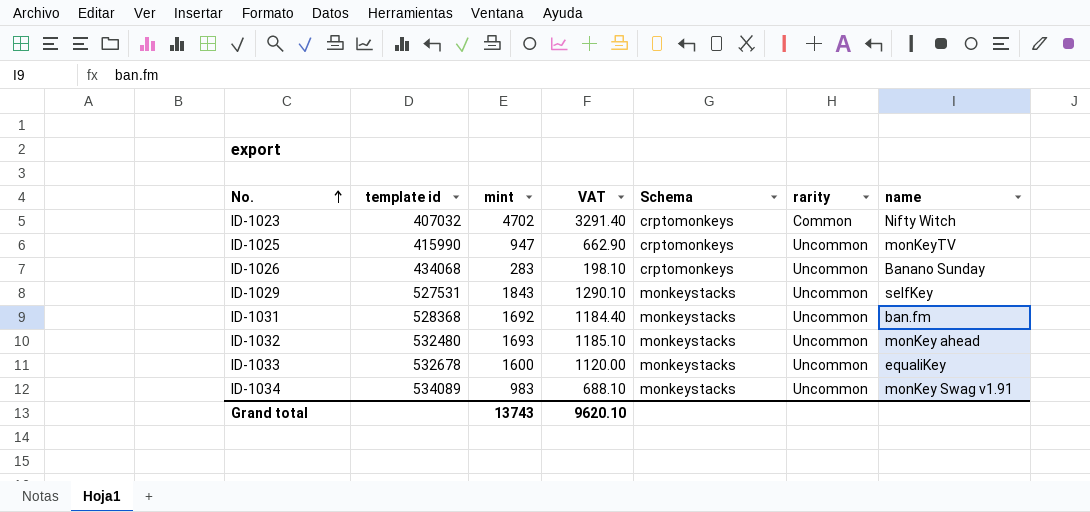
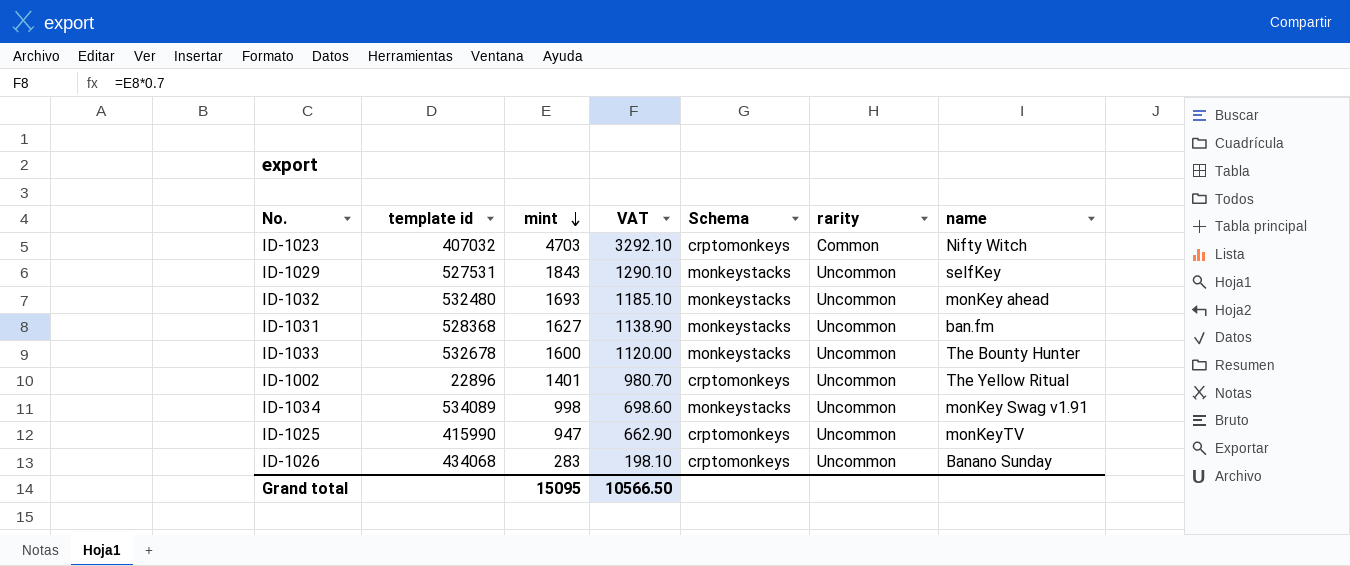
row order: No. ascending -> mint descending
ID-1023 | mint: 4702 -> 4703
ID-1023 | VAT: 3291.40 -> 3292.10
ID-1031 | mint: 1692 -> 1627
ID-1031 | VAT: 1184.40 -> 1138.90
ID-1033 | name: equaliKey -> The Bounty Hunter
row ID-1002: none -> 22896 | 1401 | 980.70 | crptomonkeys | Uncommon | The Yellow Ritual
ID-1034 | mint: 983 -> 998
ID-1034 | VAT: 688.10 -> 698.60
Grand total | mint: 13743 -> 15095
Grand total | VAT: 9620.10 -> 10566.50

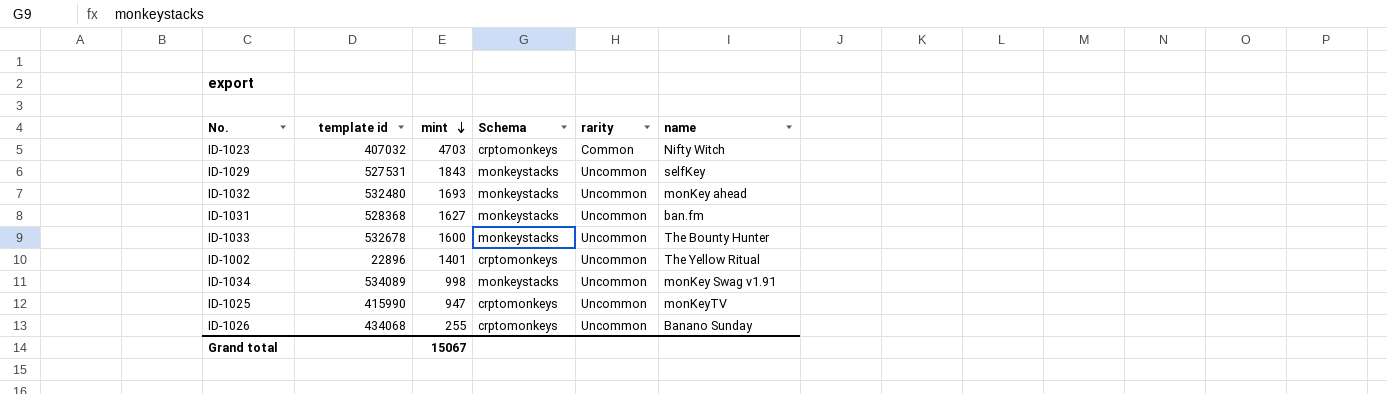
column VAT | formula: [mint] * 0.7 -> none
ID-1026 | mint: 283 -> 255
Grand total | mint: 15095 -> 15067

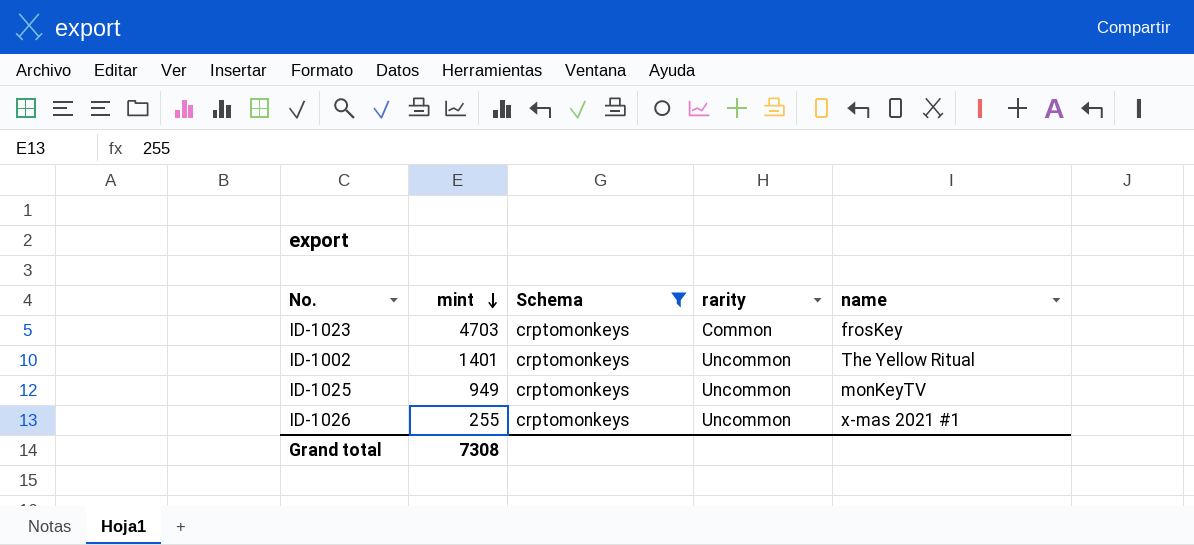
filter: none -> Schema = crptomonkeys
column template id | position: 2 -> none
ID-1023 | name: Nifty Witch -> frosKey
ID-1025 | mint: 947 -> 949
ID-1026 | name: Banano Sunday -> x-mas 2021 #1
Grand total | mint: 15067 -> 7308

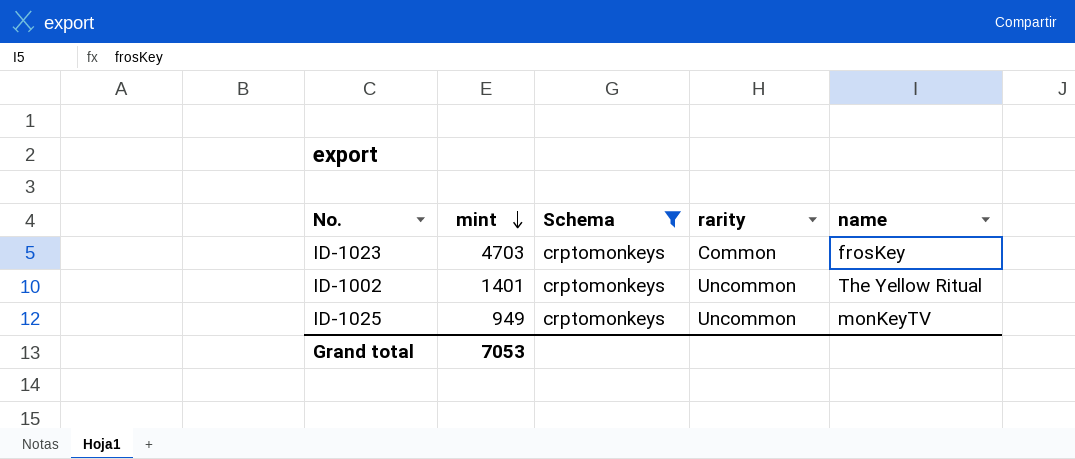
row ID-1026: 255 | crptomonkeys | Uncommon | x-mas 2021 #1 -> none
Grand total | mint: 7308 -> 7053

